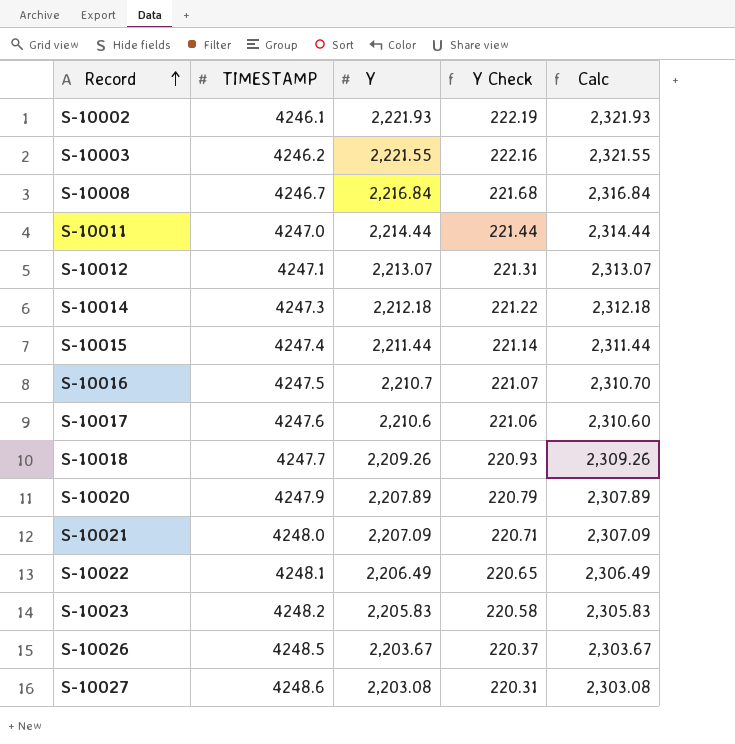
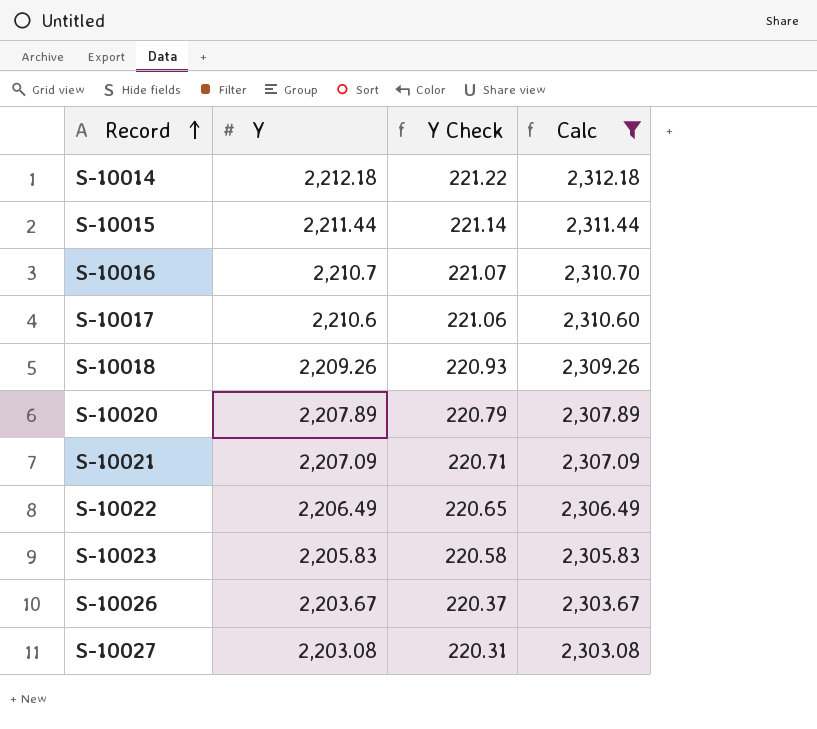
filter: none -> Calc <= 2,312.18
column TIMESTAMP | position: 2 -> none

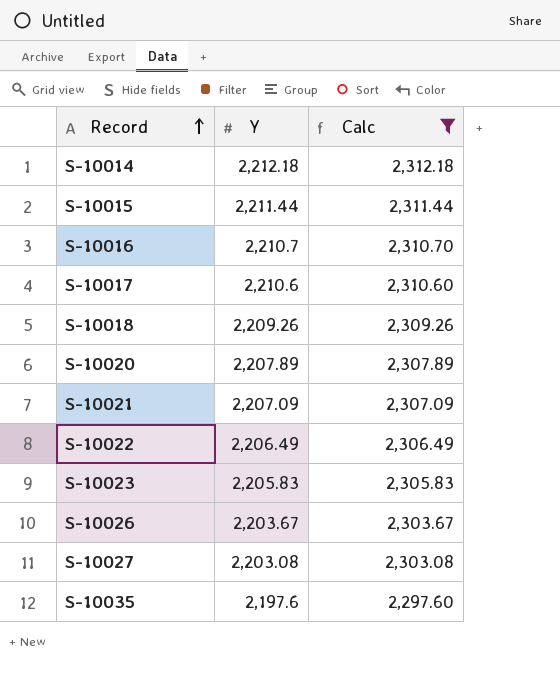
column Y Check | formula: [Y] * 0.1 -> none
row S-10035: none -> 2,197.6 | 2,297.60

